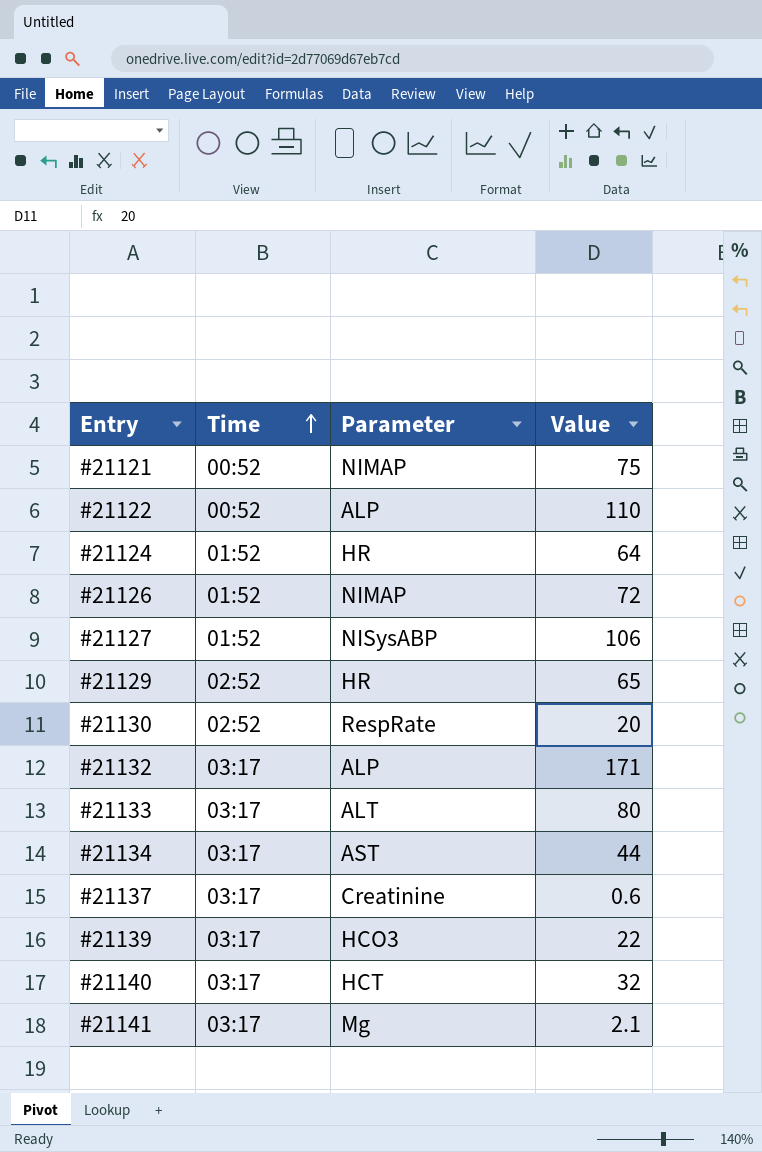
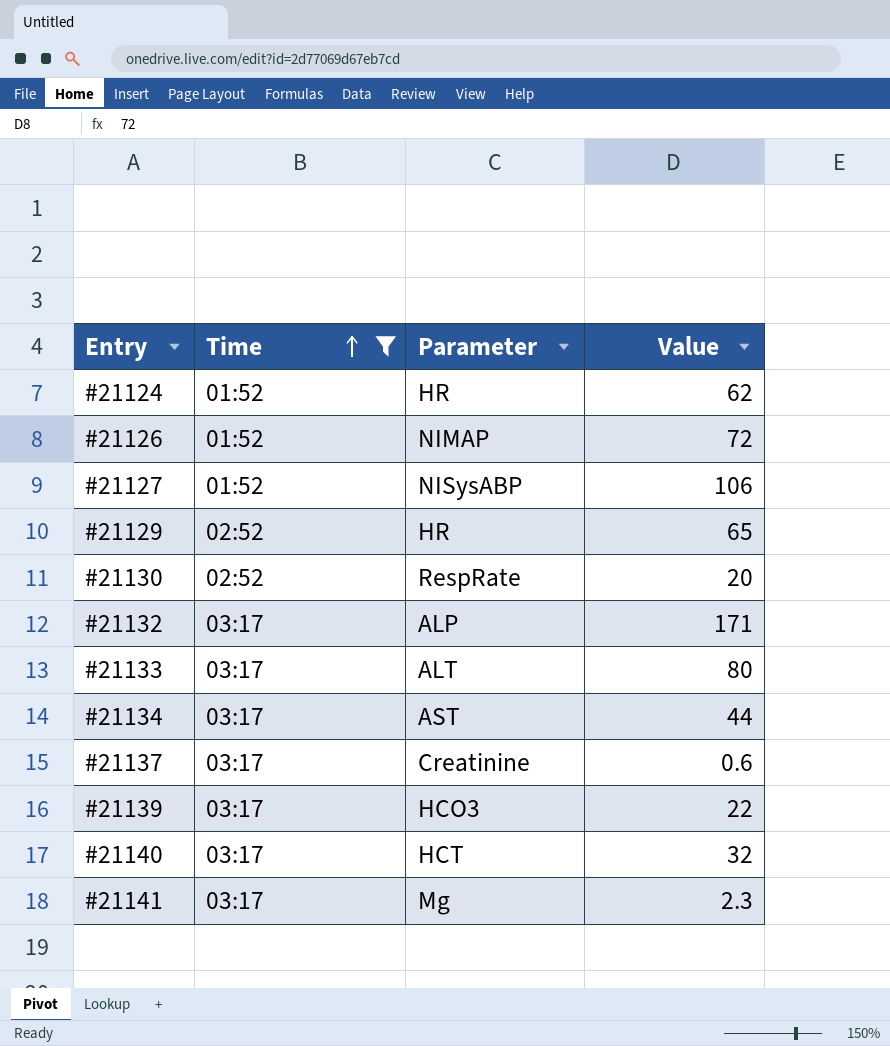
filter: none -> Time != 00:52
#21124 | Value: 64 -> 62
#21141 | Value: 2.1 -> 2.3

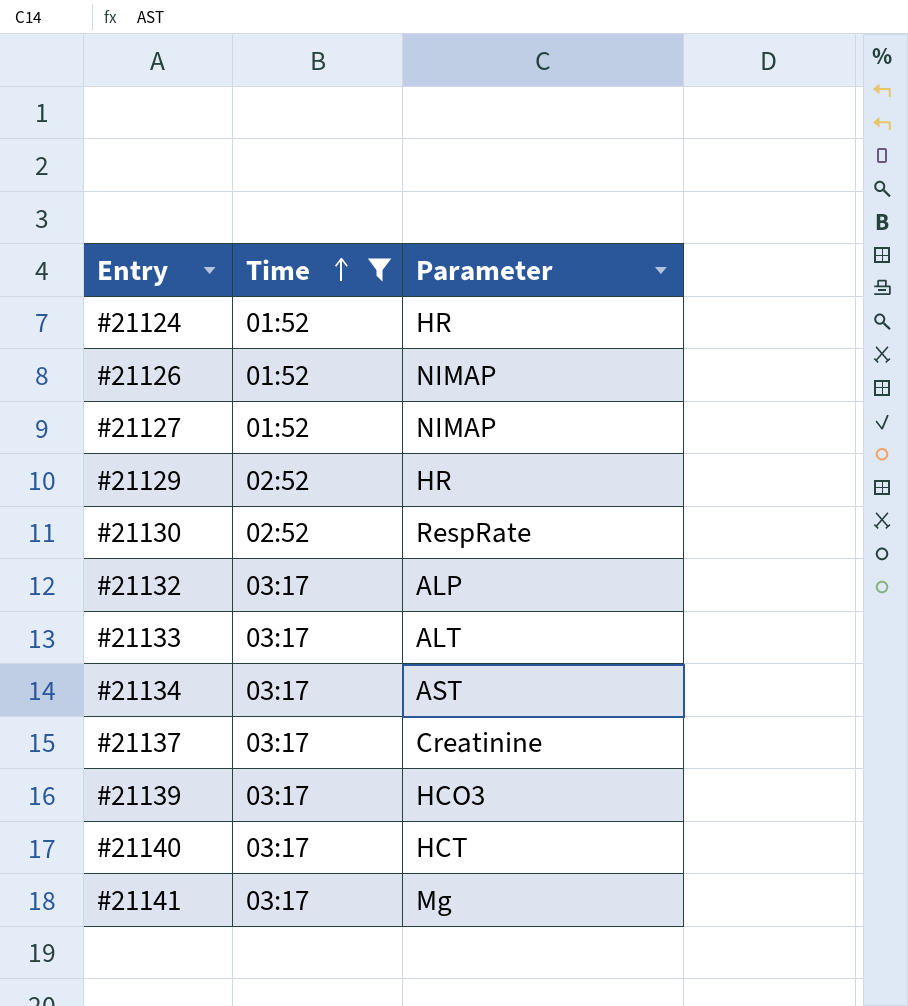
column Value | position: 4 -> none
#21127 | Parameter: NISysABP -> NIMAP

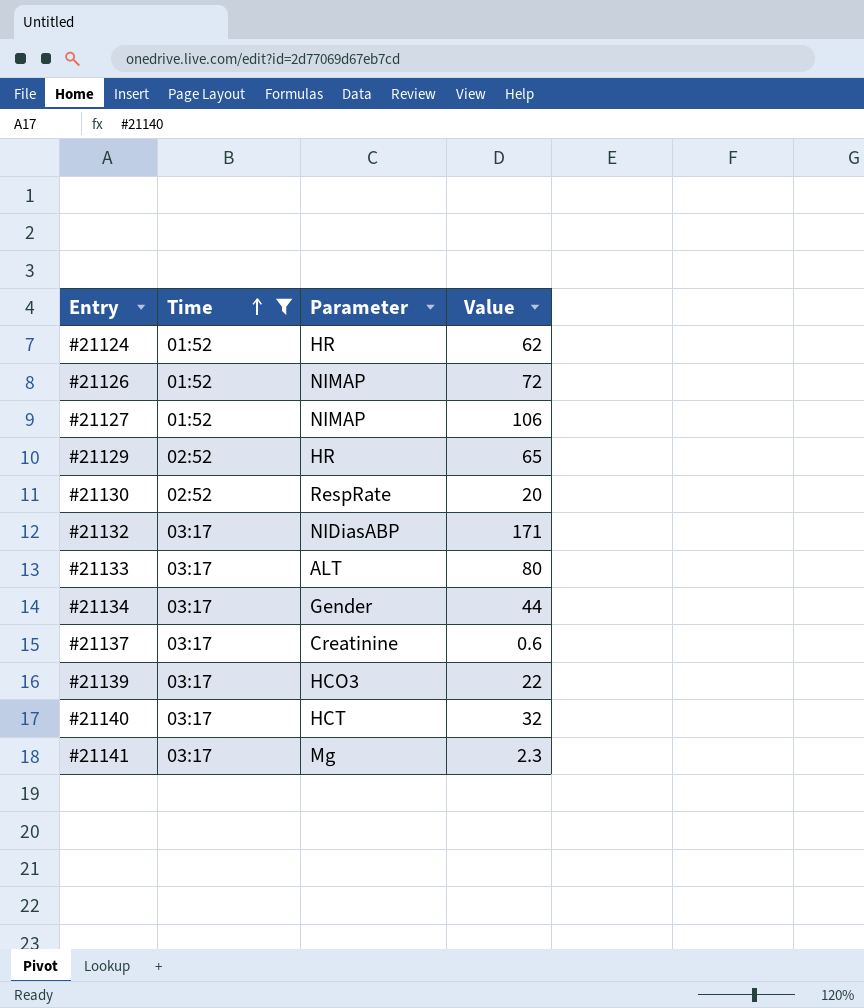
column Value | position: none -> 4
#21132 | Parameter: ALP -> NIDiasABP
#21134 | Parameter: AST -> Gender

